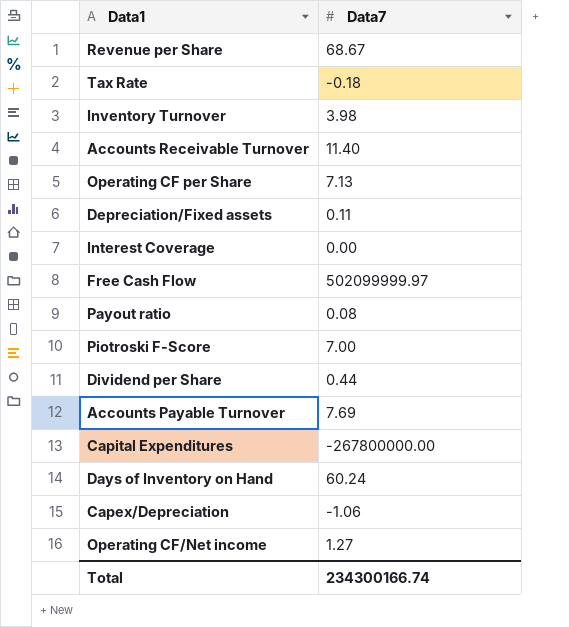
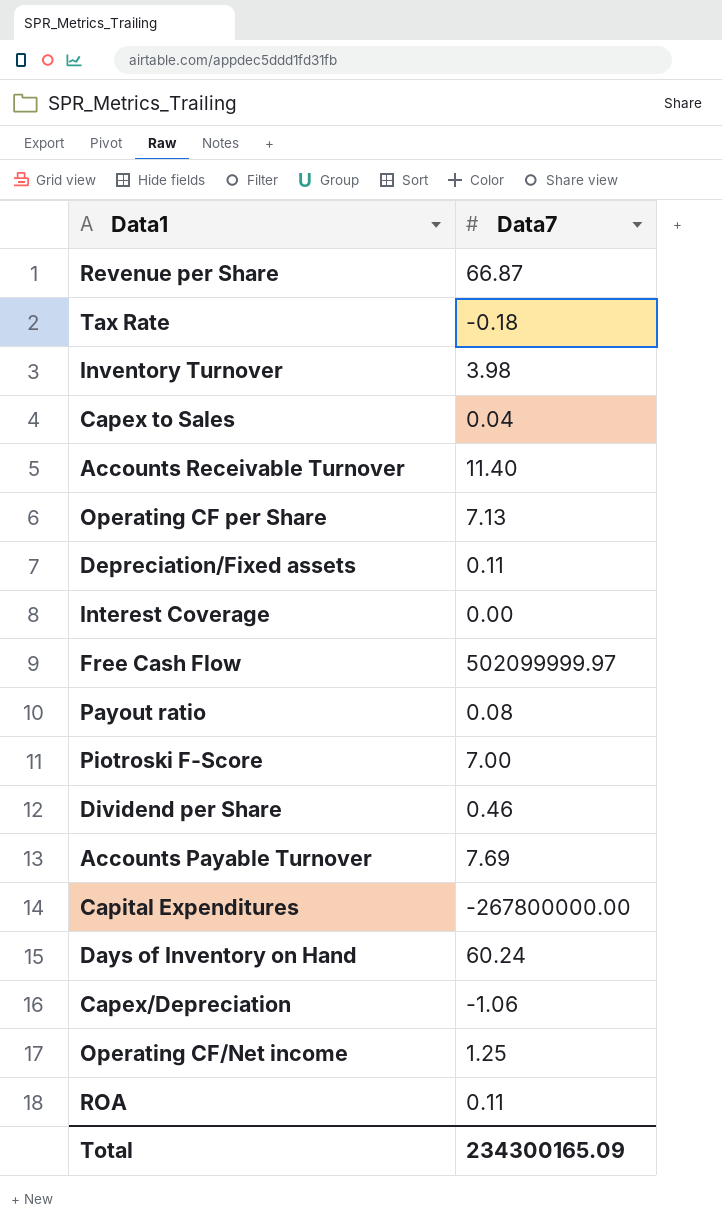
Revenue per Share | Data7: 68.67 -> 66.87
row Capex to Sales: none -> 0.04
Dividend per Share | Data7: 0.44 -> 0.46
Operating CF/Net income | Data7: 1.27 -> 1.25
row ROA: none -> 0.11
Total | Data7: 234300166.74 -> 234300165.09

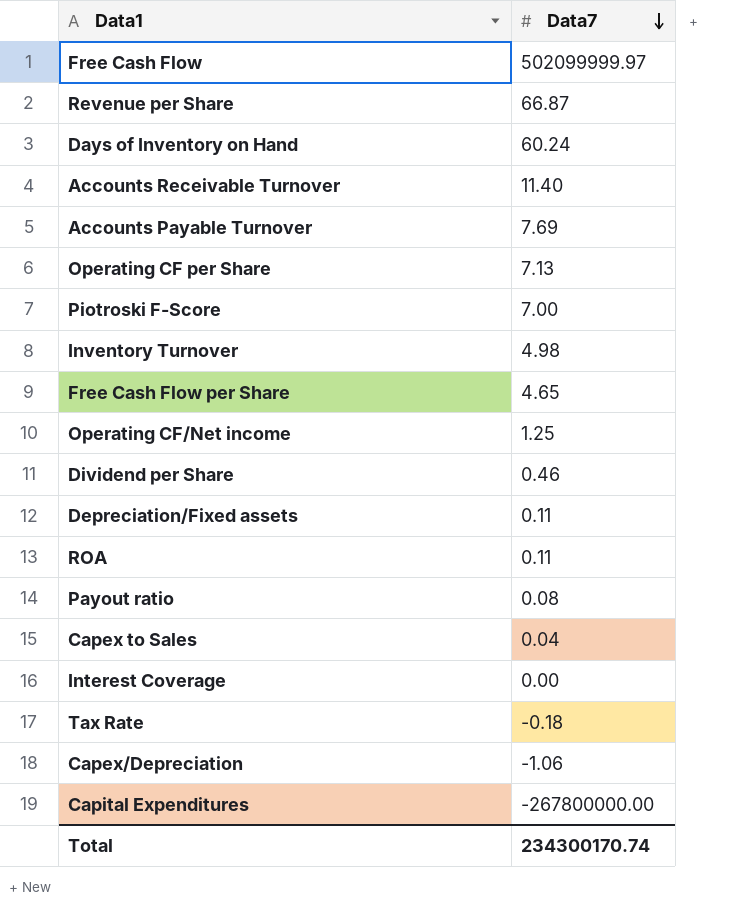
row order: none -> Data7 descending
Inventory Turnover | Data7: 3.98 -> 4.98
row Free Cash Flow per Share: none -> 4.65
Total | Data7: 234300165.09 -> 234300170.74

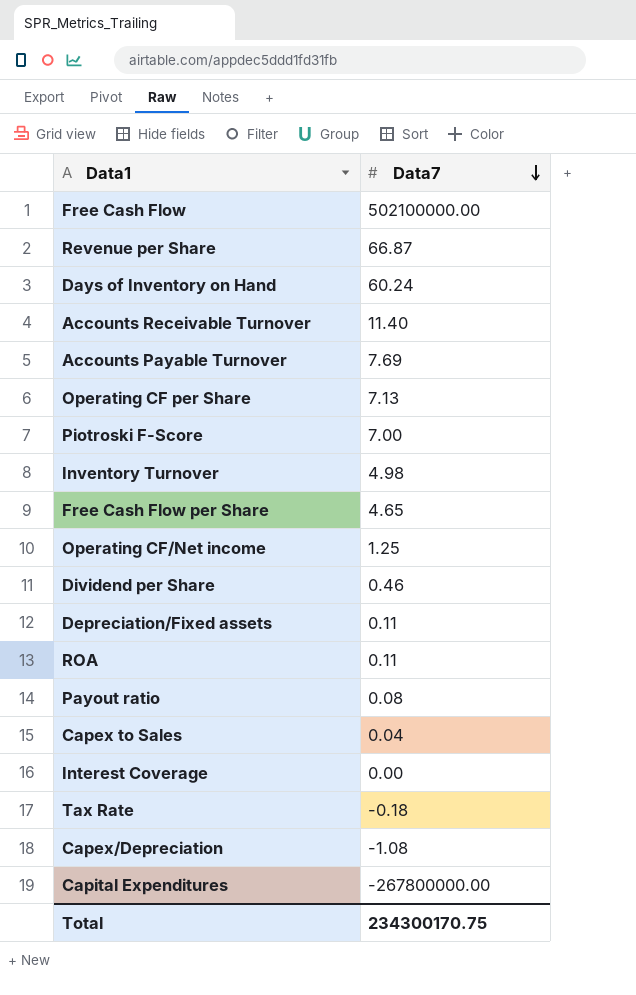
Free Cash Flow | Data7: 502099999.97 -> 502100000.00
Capex/Depreciation | Data7: -1.06 -> -1.08
Total | Data7: 234300170.74 -> 234300170.75

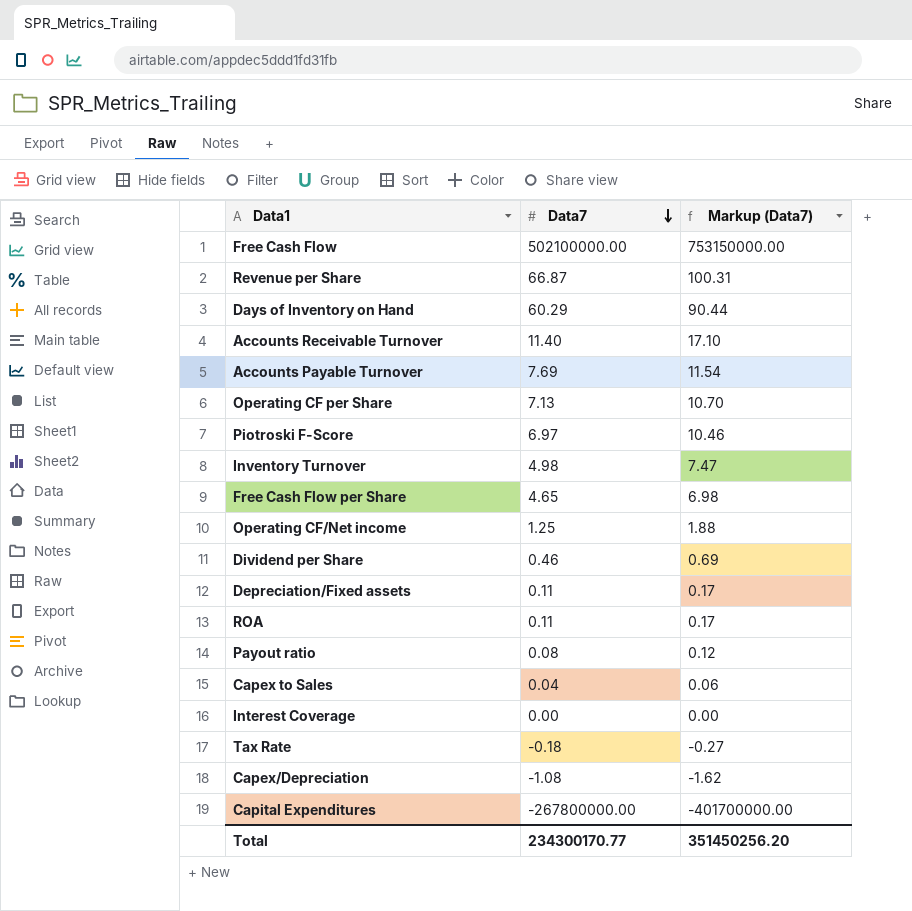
column Markup (Data7) | formula: none -> [Data7] * 1.5
Days of Inventory on Hand | Data7: 60.24 -> 60.29
Piotroski F-Score | Data7: 7.00 -> 6.97
Total | Data7: 234300170.75 -> 234300170.77

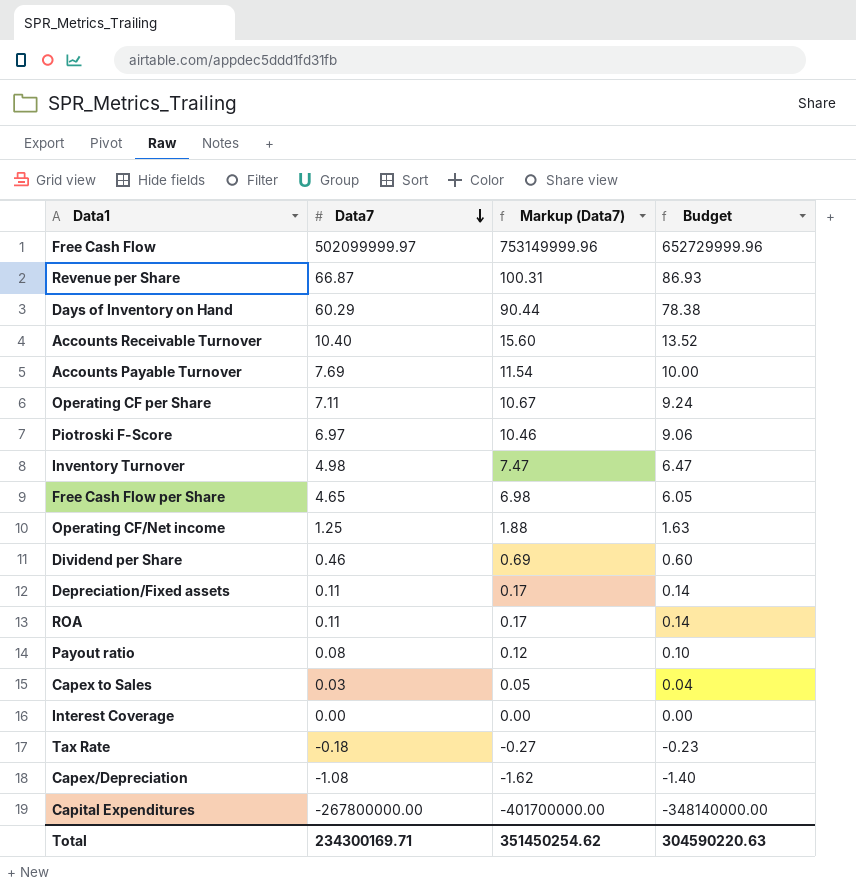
column Budget | formula: none -> [Data7] * 1.3
Free Cash Flow | Data7: 502100000.00 -> 502099999.97
Free Cash Flow | Markup (Data7): 753150000.00 -> 753149999.96
Accounts Receivable Turnover | Data7: 11.40 -> 10.40
Accounts Receivable Turnover | Markup (Data7): 17.10 -> 15.60
Operating CF per Share | Data7: 7.13 -> 7.11
Operating CF per Share | Markup (Data7): 10.70 -> 10.67
Capex to Sales | Data7: 0.04 -> 0.03
Capex to Sales | Markup (Data7): 0.06 -> 0.05
Total | Data7: 234300170.77 -> 234300169.71
Total | Markup (Data7): 351450256.20 -> 351450254.62

